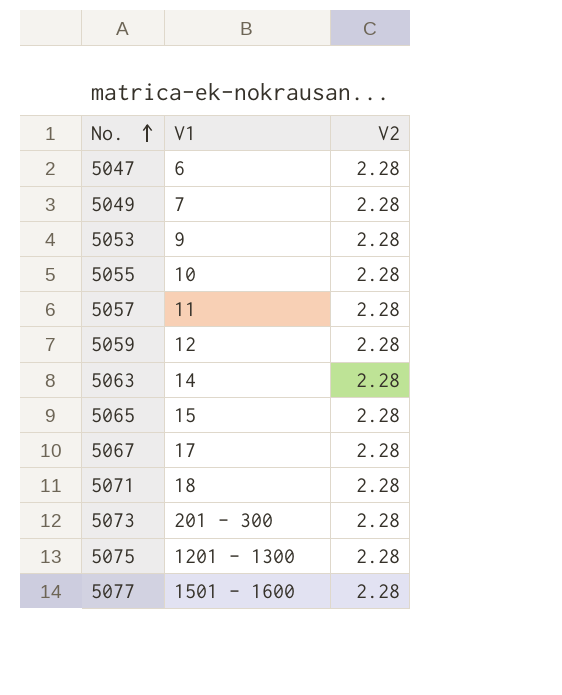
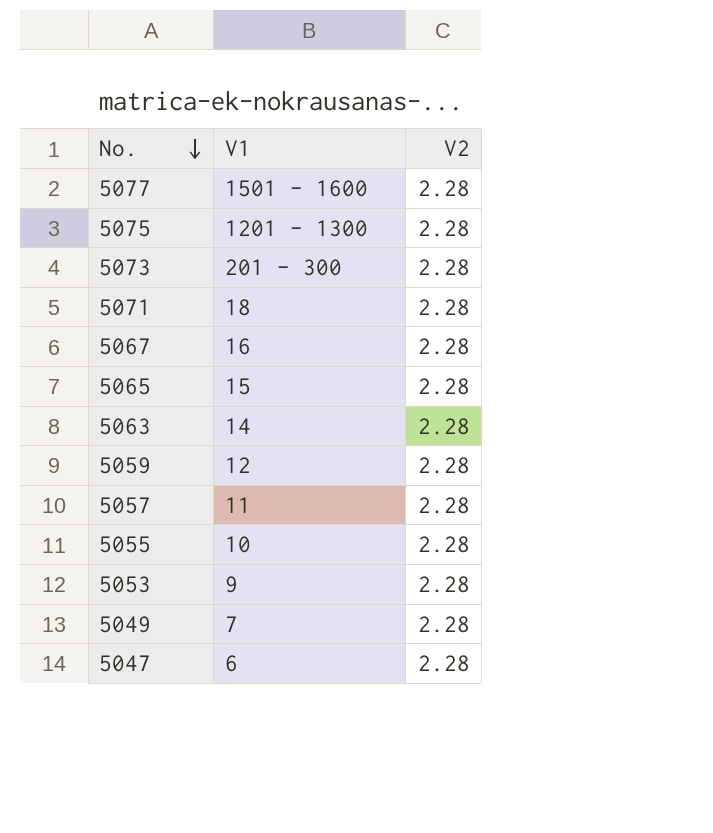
row order: No. ascending -> No. descending
5067 | V1: 17 -> 16

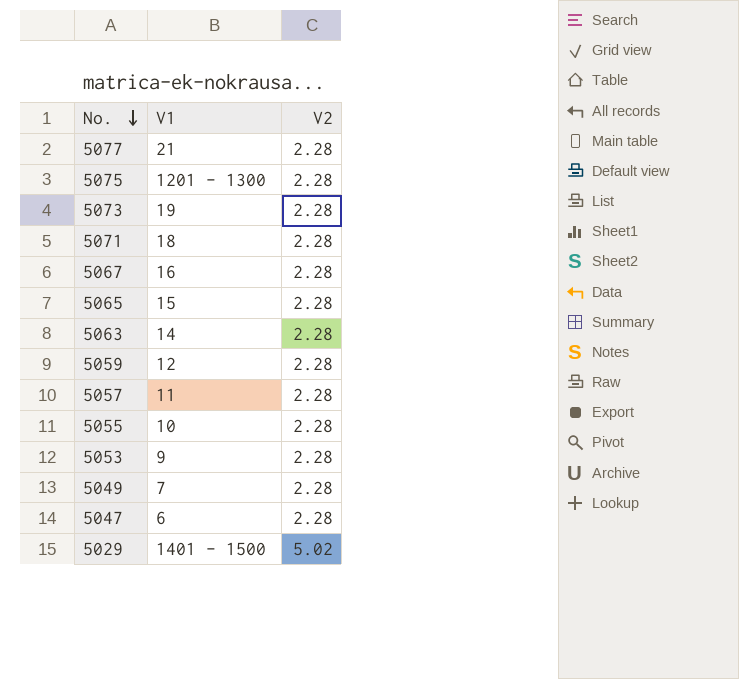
5077 | V1: 1501 - 1600 -> 21
5073 | V1: 201 - 300 -> 19
row 5029: none -> 1401 - 1500 | 5.02

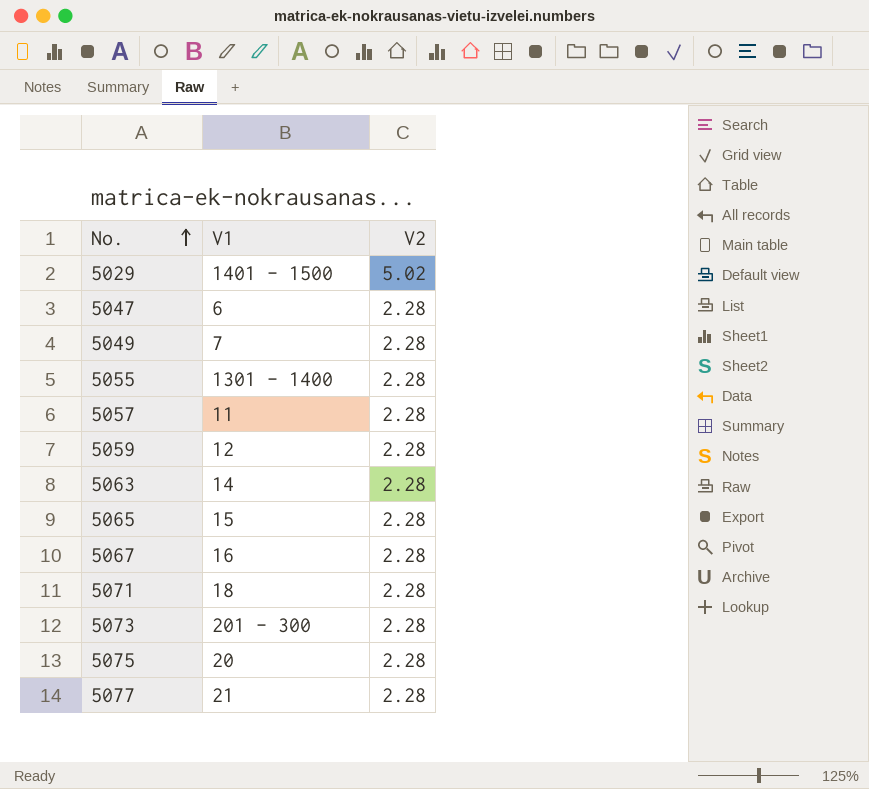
row order: No. descending -> No. ascending
row 5053: 9 | 2.28 -> none
5055 | V1: 10 -> 1301 - 1400
5073 | V1: 19 -> 201 - 300
5075 | V1: 1201 - 1300 -> 20

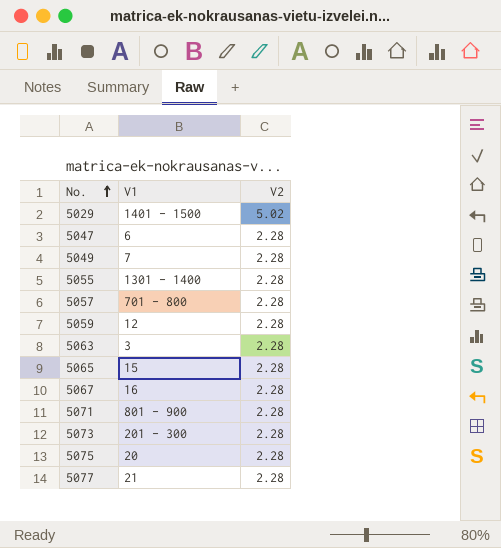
5057 | V1: 11 -> 701 - 800
5063 | V1: 14 -> 3
5071 | V1: 18 -> 801 - 900

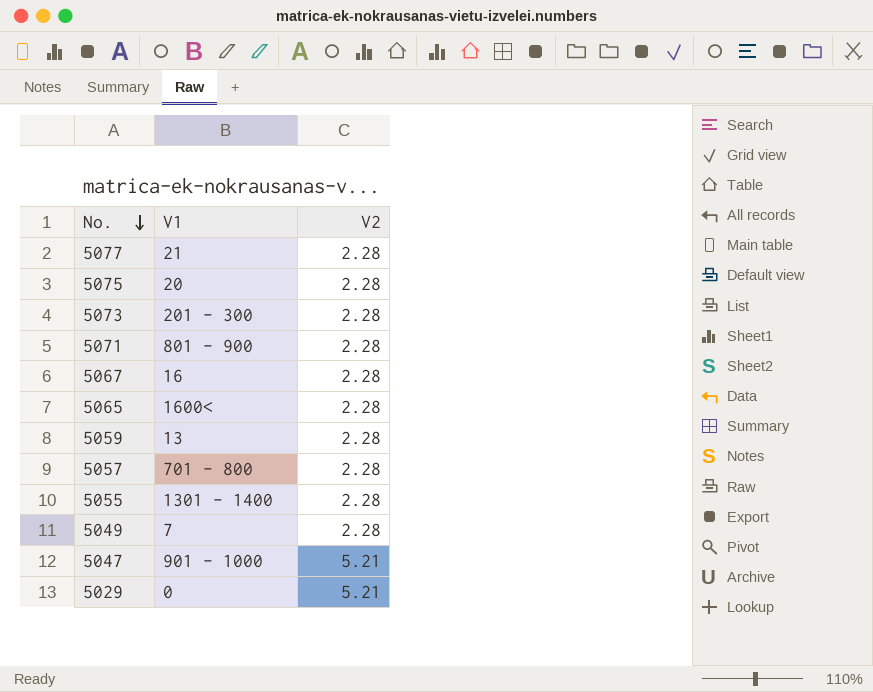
row order: No. ascending -> No. descending
row 5063: 3 | 2.28 -> none
5065 | V1: 15 -> 1600<
5059 | V1: 12 -> 13
5047 | V1: 6 -> 901 - 1000
5047 | V2: 2.28 -> 5.21
5029 | V1: 1401 - 1500 -> 0
5029 | V2: 5.02 -> 5.21

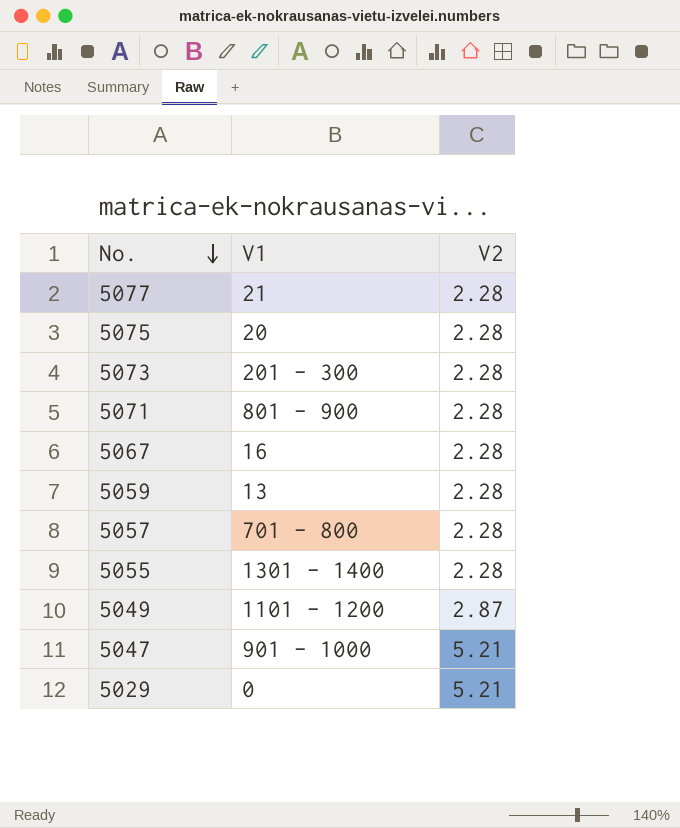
row 5065: 1600< | 2.28 -> none
5049 | V1: 7 -> 1101 - 1200
5049 | V2: 2.28 -> 2.87

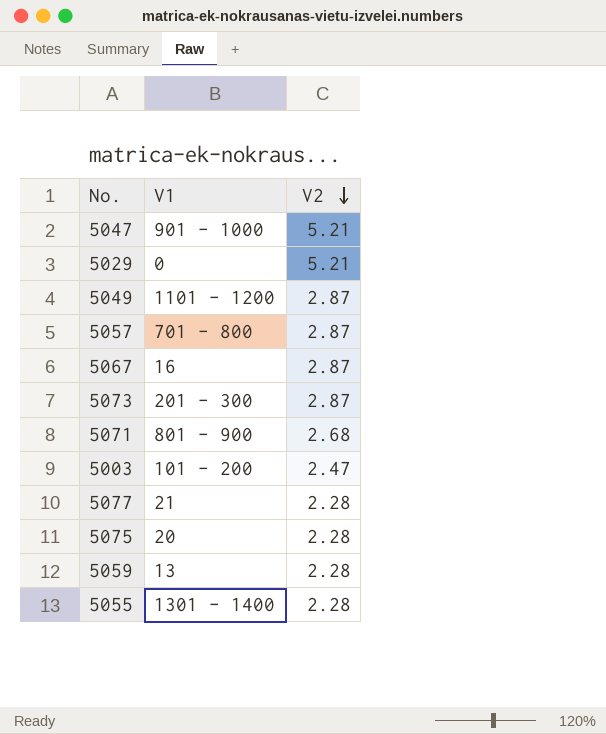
row order: No. descending -> V2 descending
5057 | V2: 2.28 -> 2.87
5067 | V2: 2.28 -> 2.87
5073 | V2: 2.28 -> 2.87
5071 | V2: 2.28 -> 2.68
row 5003: none -> 101 - 200 | 2.47

